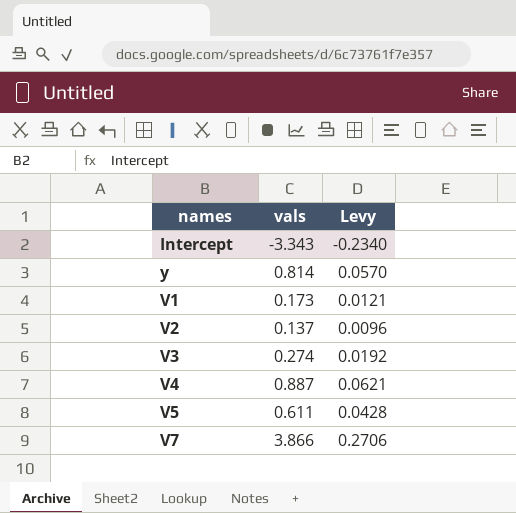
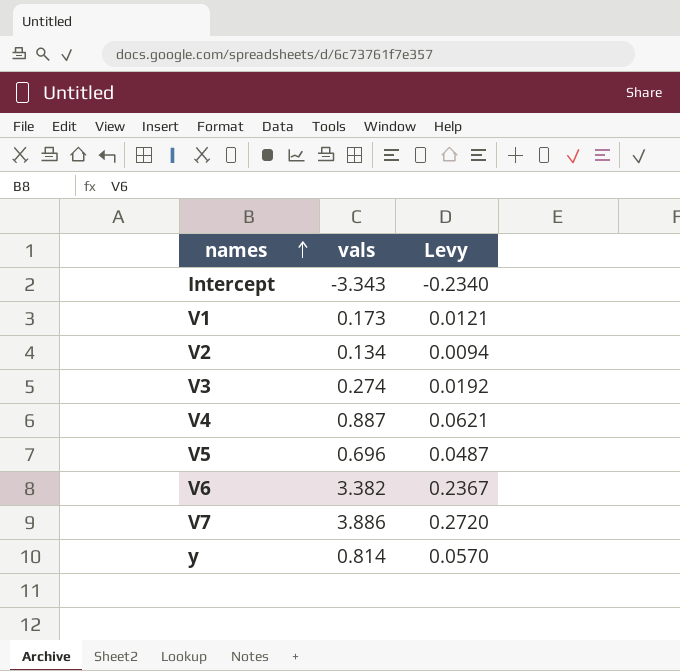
row order: none -> names ascending
V2 | vals: 0.137 -> 0.134
V2 | Levy: 0.0096 -> 0.0094
V5 | vals: 0.611 -> 0.696
V5 | Levy: 0.0428 -> 0.0487
row V6: none -> 3.382 | 0.2367
V7 | vals: 3.866 -> 3.886
V7 | Levy: 0.2706 -> 0.2720

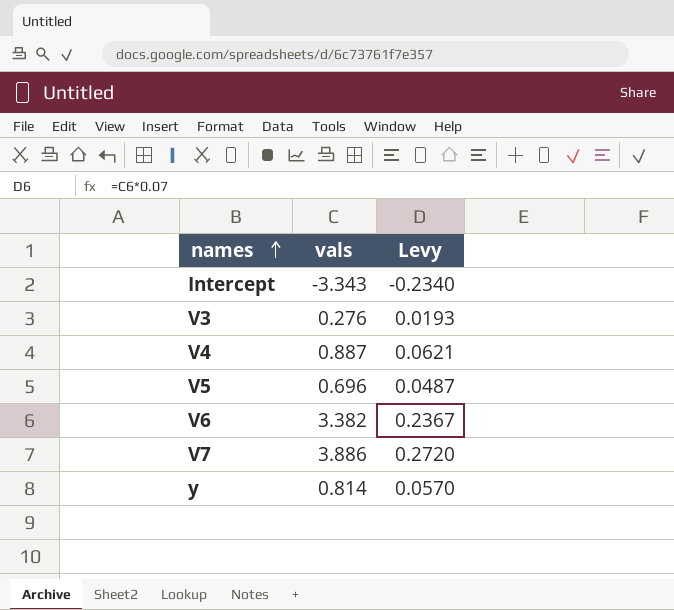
row V1: 0.173 | 0.0121 -> none
row V2: 0.134 | 0.0094 -> none
V3 | vals: 0.274 -> 0.276
V3 | Levy: 0.0192 -> 0.0193

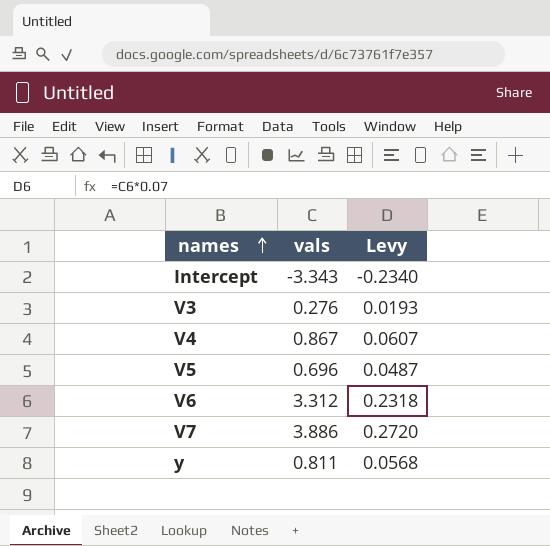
V4 | vals: 0.887 -> 0.867
V4 | Levy: 0.0621 -> 0.0607
V6 | vals: 3.382 -> 3.312
V6 | Levy: 0.2367 -> 0.2318
y | vals: 0.814 -> 0.811
y | Levy: 0.0570 -> 0.0568

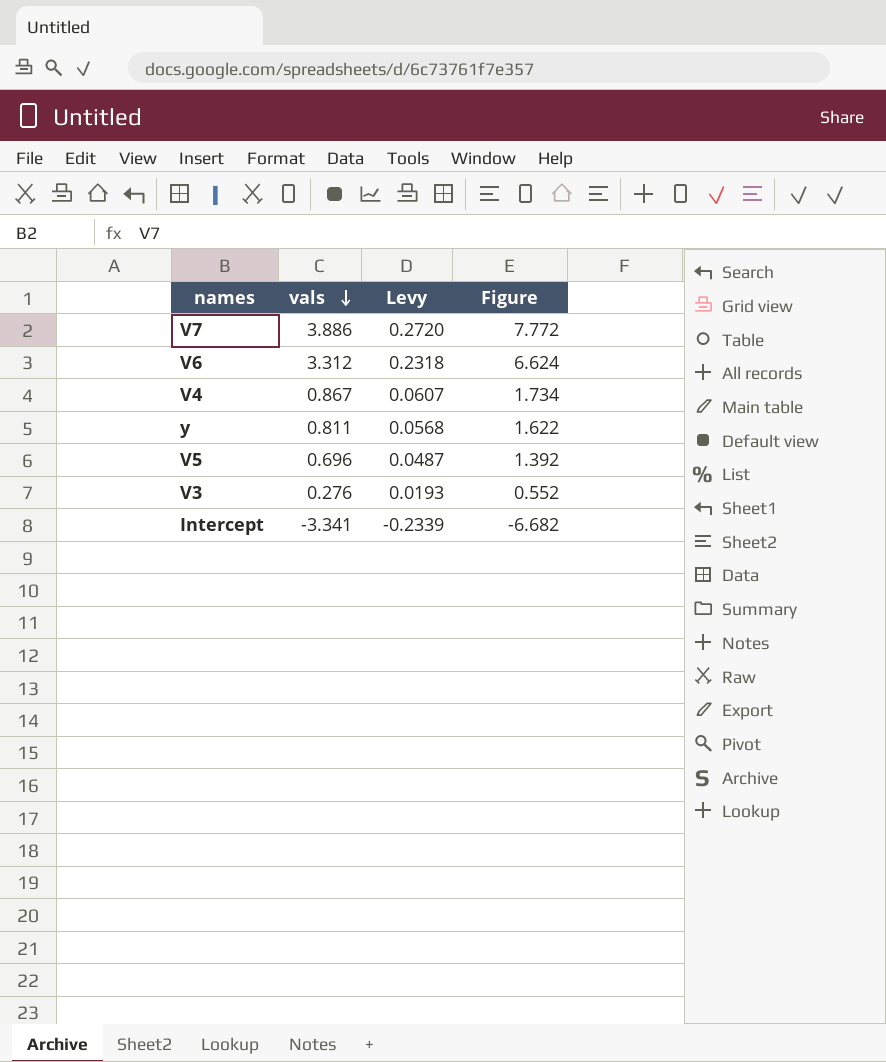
row order: names ascending -> vals descending
column Figure | formula: none -> [vals] * 2
Intercept | vals: -3.343 -> -3.341
Intercept | Levy: -0.2340 -> -0.2339

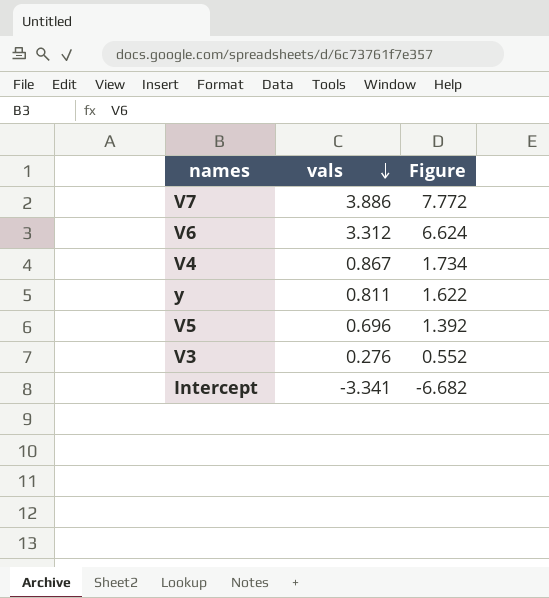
column Levy | formula: [vals] * 0.07 -> none

